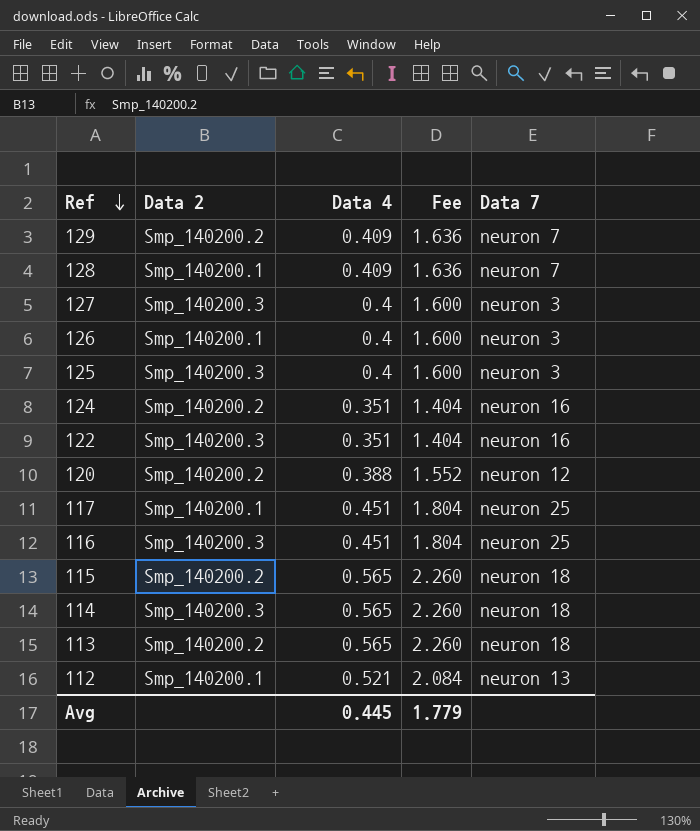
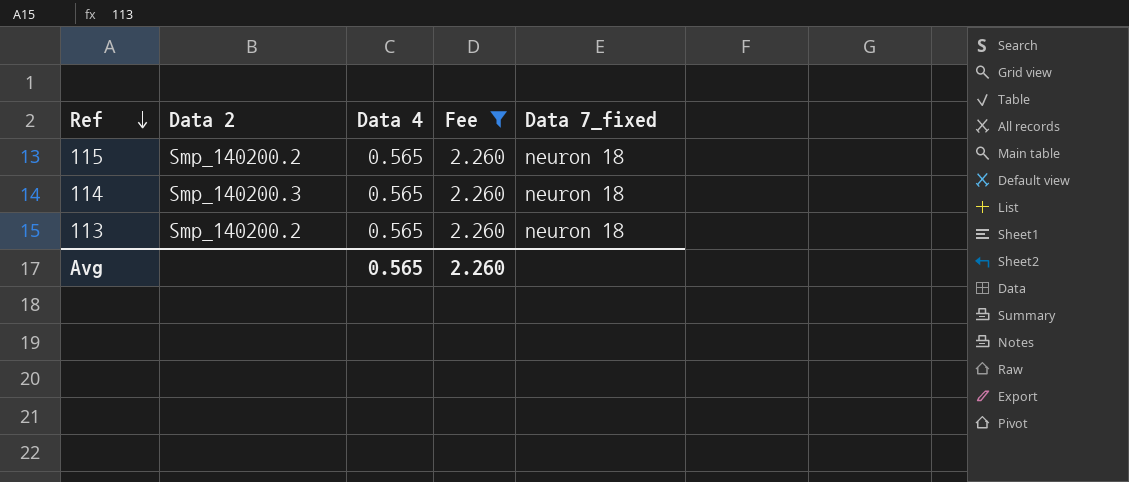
filter: none -> Fee = 2.260
column name: Data 7 -> Data 7_fixed
Avg | Data 4: 0.445 -> 0.565
Avg | Fee: 1.779 -> 2.260

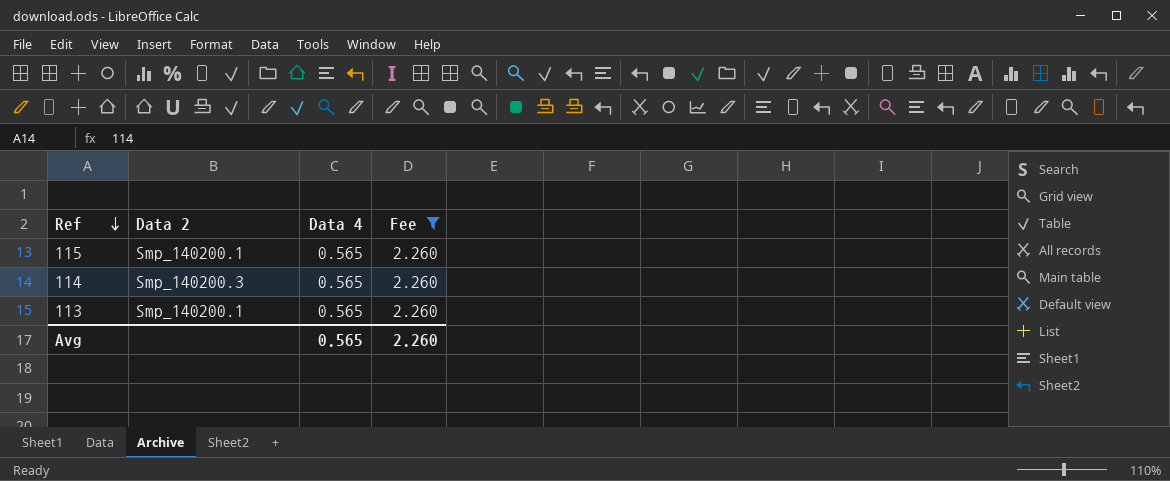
column Data 7_fixed | position: 5 -> none
115 | Data 2: Smp_140200.2 -> Smp_140200.1
113 | Data 2: Smp_140200.2 -> Smp_140200.1

